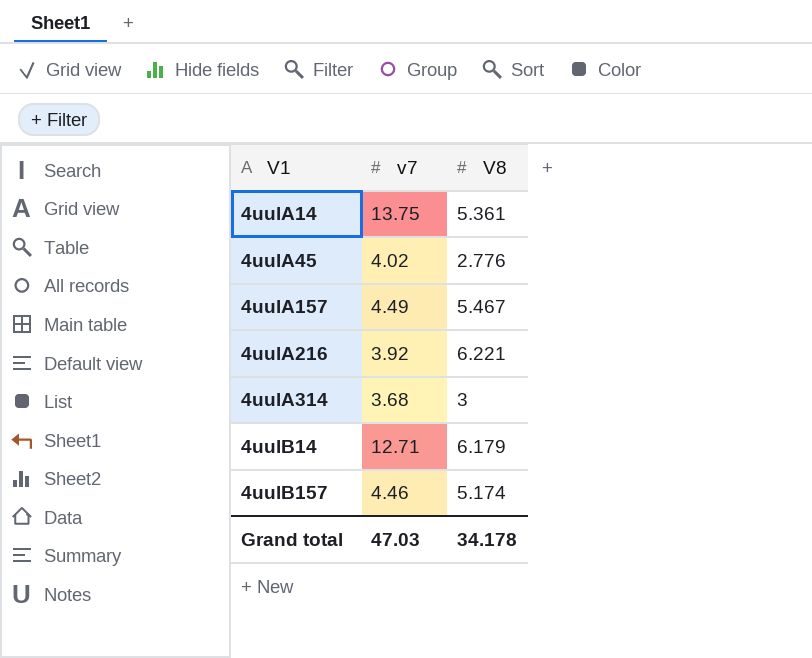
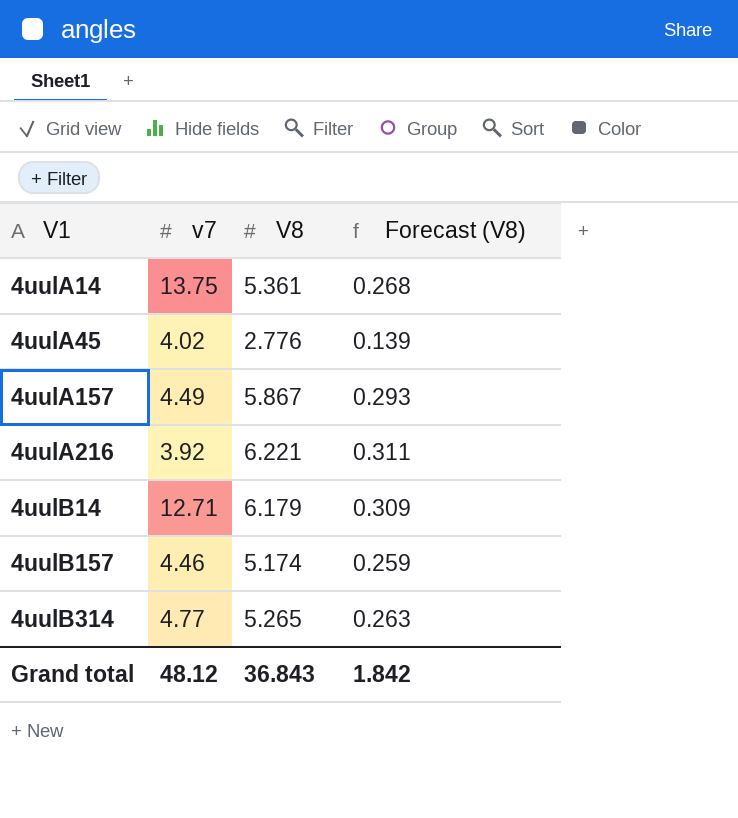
column Forecast (V8) | formula: none -> [V8] * 0.05
row 4uulA314: 3.68 | 3 -> none
4uulA157 | V8: 5.467 -> 5.867
row 4uulB314: none -> 4.77 | 5.265 | 0.263
Grand total | v7: 47.03 -> 48.12
Grand total | V8: 34.178 -> 36.843

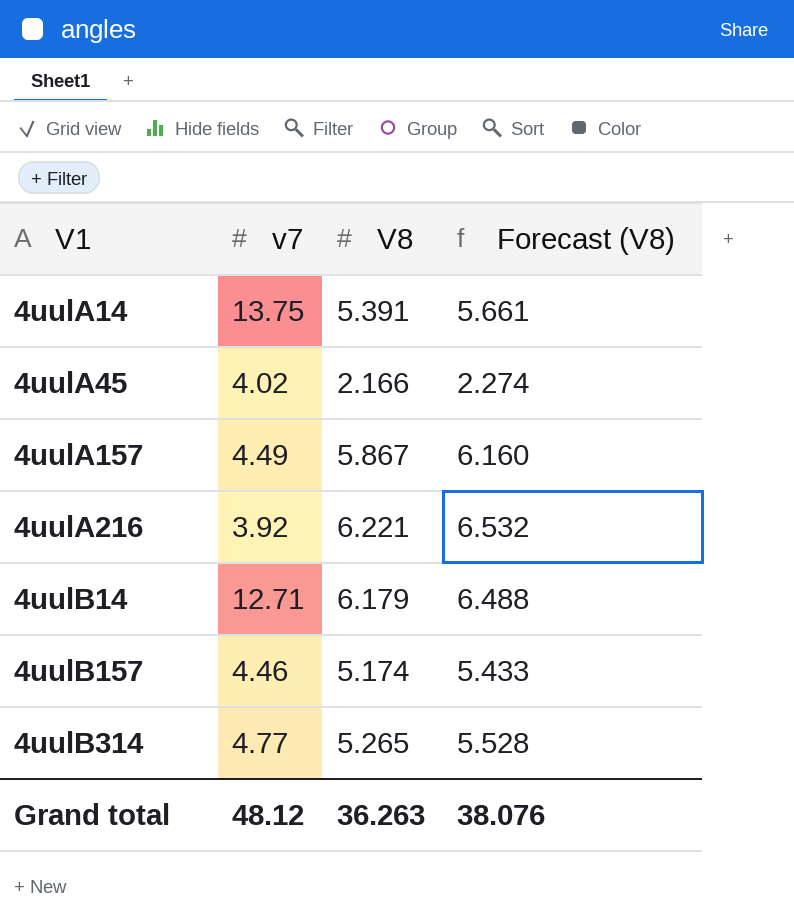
column Forecast (V8) | formula: [V8] * 0.05 -> [V8] * 1.05
4uulA14 | V8: 5.361 -> 5.391
4uulA45 | V8: 2.776 -> 2.166
Grand total | V8: 36.843 -> 36.263
Grand total | Forecast (V8): 1.842 -> 38.076

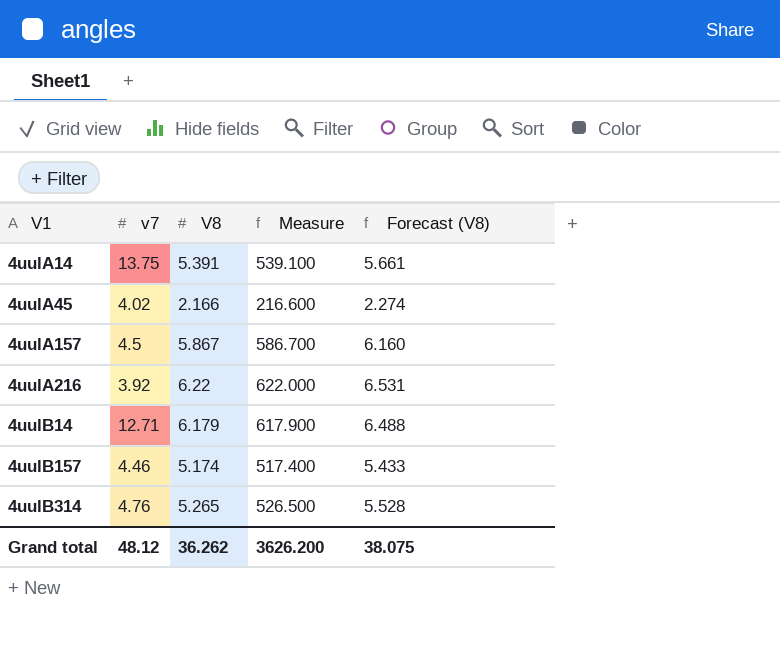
column Measure | formula: none -> [V8] * 100
4uulA157 | v7: 4.49 -> 4.5
4uulA216 | V8: 6.221 -> 6.22
4uulA216 | Forecast (V8): 6.532 -> 6.531
4uulB314 | v7: 4.77 -> 4.76
Grand total | V8: 36.263 -> 36.262
Grand total | Forecast (V8): 38.076 -> 38.075

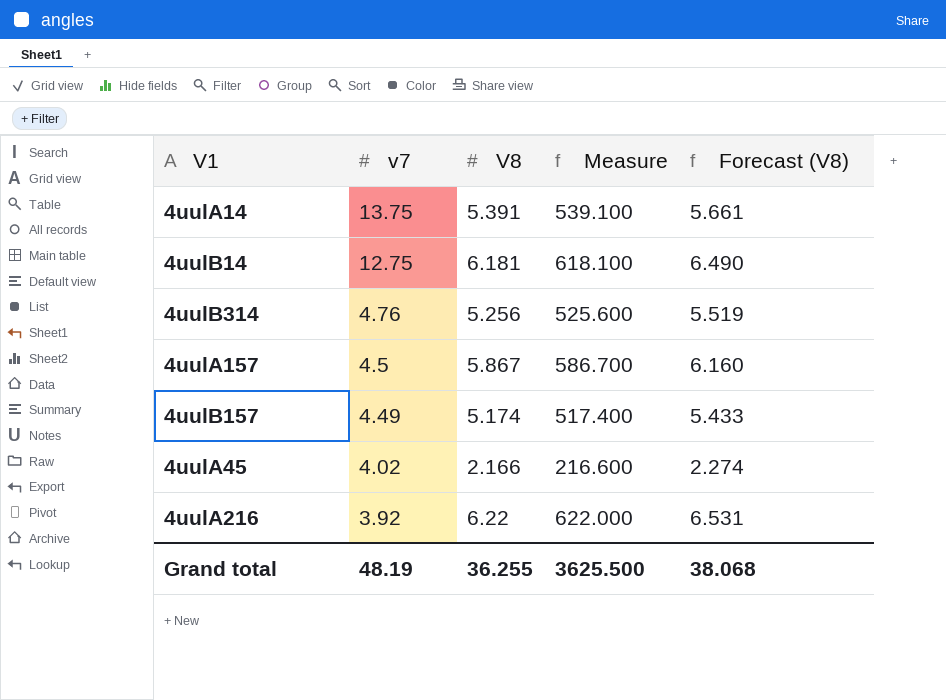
row order: V1 ascending -> v7 descending
4uulB14 | v7: 12.71 -> 12.75
4uulB14 | V8: 6.179 -> 6.181
4uulB14 | Measure: 617.900 -> 618.100
4uulB14 | Forecast (V8): 6.488 -> 6.490
4uulB314 | V8: 5.265 -> 5.256
4uulB314 | Measure: 526.500 -> 525.600
4uulB314 | Forecast (V8): 5.528 -> 5.519
4uulB157 | v7: 4.46 -> 4.49
Grand total | v7: 48.12 -> 48.19
Grand total | V8: 36.262 -> 36.255
Grand total | Measure: 3626.200 -> 3625.500
Grand total | Forecast (V8): 38.075 -> 38.068

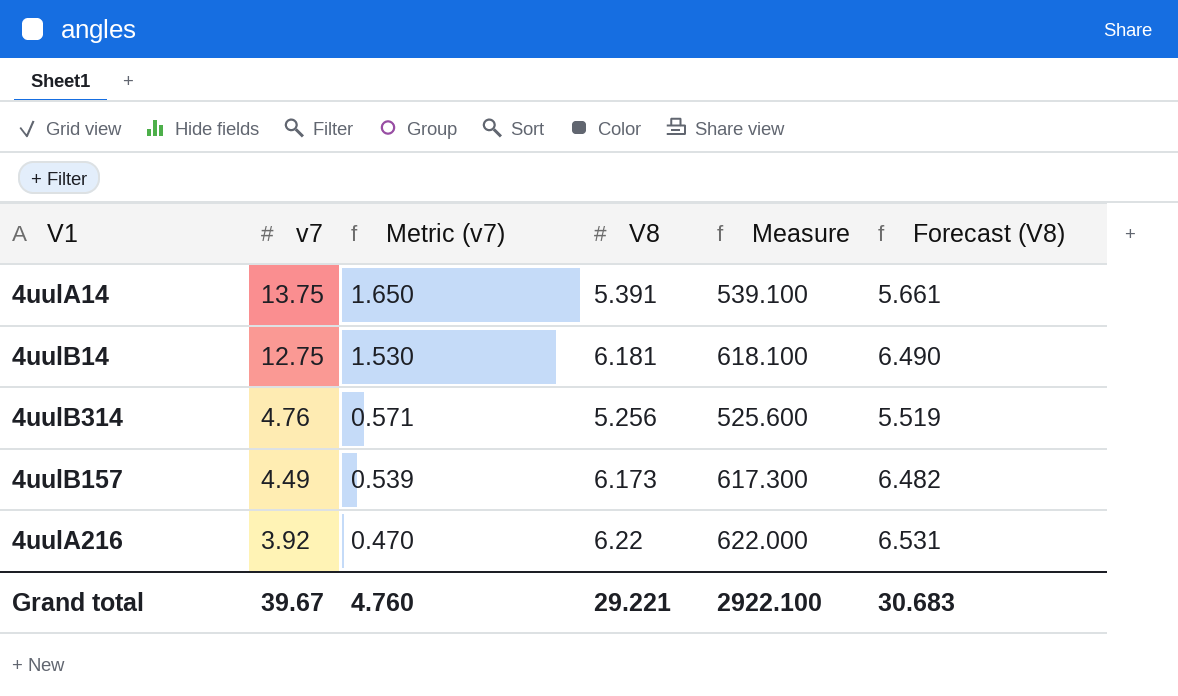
column Metric (v7) | formula: none -> [v7] * 0.12
row 4uulA157: 4.5 | 5.867 | 586.700 | 6.160 -> none
row 4uulA45: 4.02 | 2.166 | 216.600 | 2.274 -> none
4uulB157 | V8: 5.174 -> 6.173
4uulB157 | Measure: 517.400 -> 617.300
4uulB157 | Forecast (V8): 5.433 -> 6.482
Grand total | v7: 48.19 -> 39.67
Grand total | V8: 36.255 -> 29.221
Grand total | Measure: 3625.500 -> 2922.100
Grand total | Forecast (V8): 38.068 -> 30.683

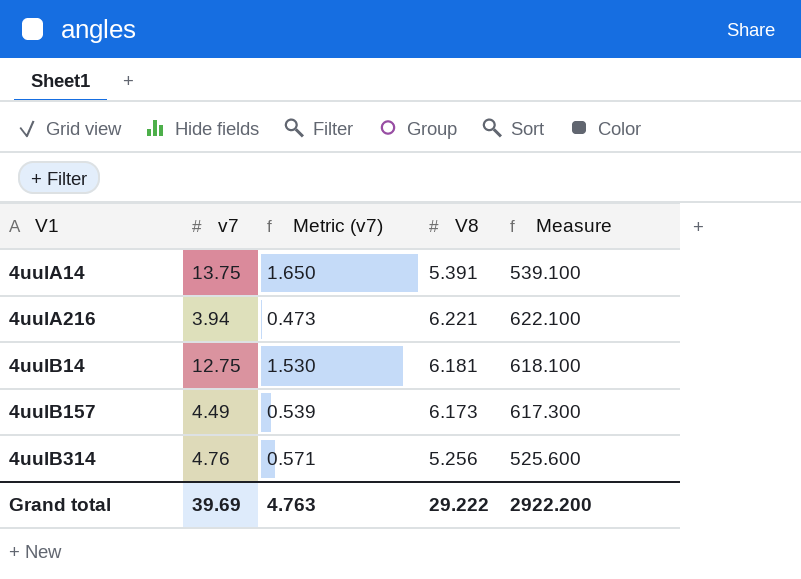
row order: v7 descending -> V1 ascending
column Forecast (V8) | formula: [V8] * 1.05 -> none
4uulA216 | v7: 3.92 -> 3.94
4uulA216 | Metric (v7): 0.470 -> 0.473
4uulA216 | V8: 6.22 -> 6.221
4uulA216 | Measure: 622.000 -> 622.100
Grand total | v7: 39.67 -> 39.69
Grand total | Metric (v7): 4.760 -> 4.763
Grand total | V8: 29.221 -> 29.222
Grand total | Measure: 2922.100 -> 2922.200

